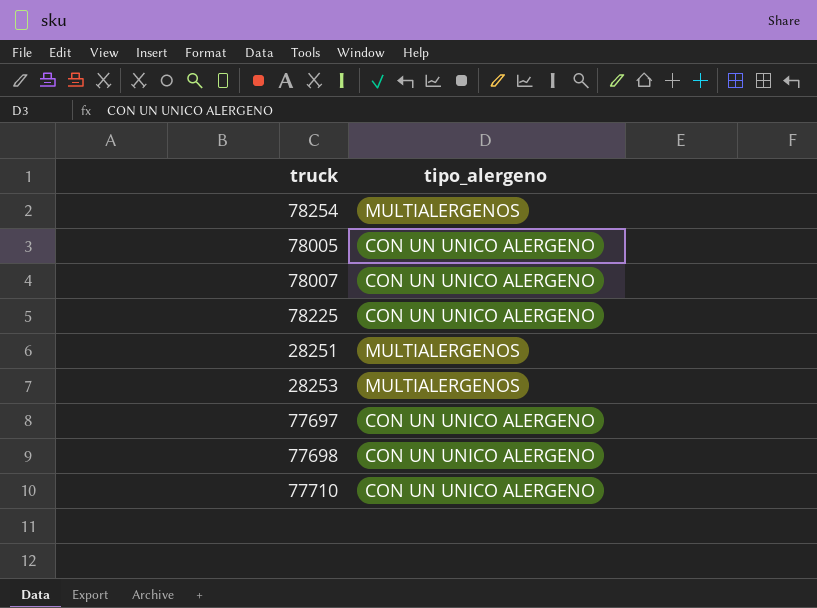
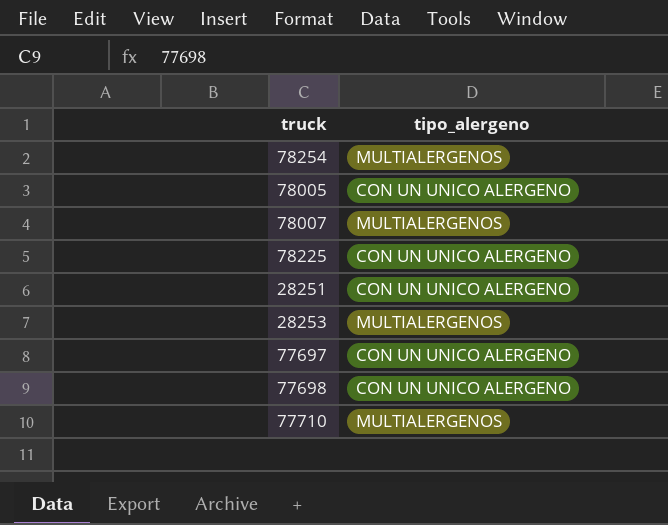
78007 | tipo_alergeno: CON UN UNICO ALERGENO -> MULTIALERGENOS
28251 | tipo_alergeno: MULTIALERGENOS -> CON UN UNICO ALERGENO
77710 | tipo_alergeno: CON UN UNICO ALERGENO -> MULTIALERGENOS

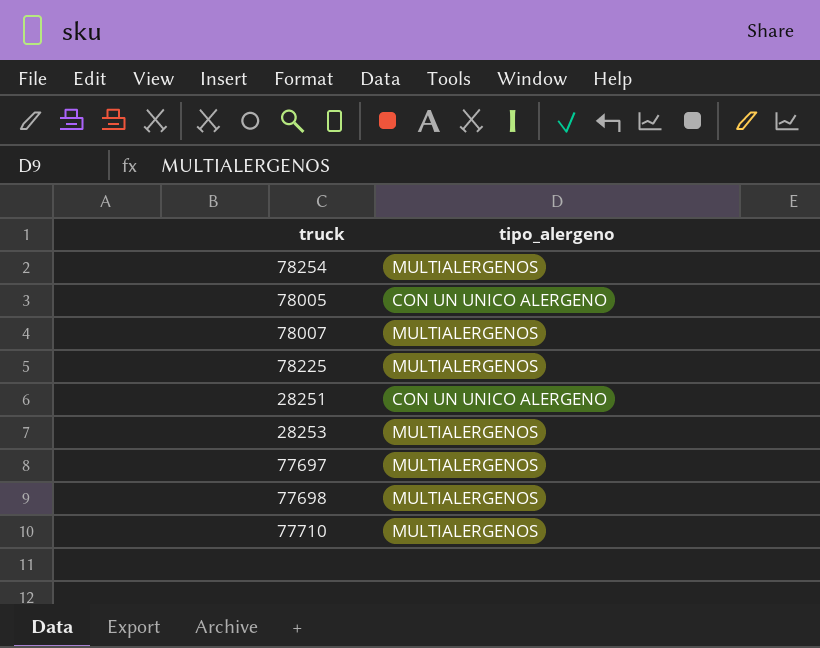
78225 | tipo_alergeno: CON UN UNICO ALERGENO -> MULTIALERGENOS
77697 | tipo_alergeno: CON UN UNICO ALERGENO -> MULTIALERGENOS
77698 | tipo_alergeno: CON UN UNICO ALERGENO -> MULTIALERGENOS

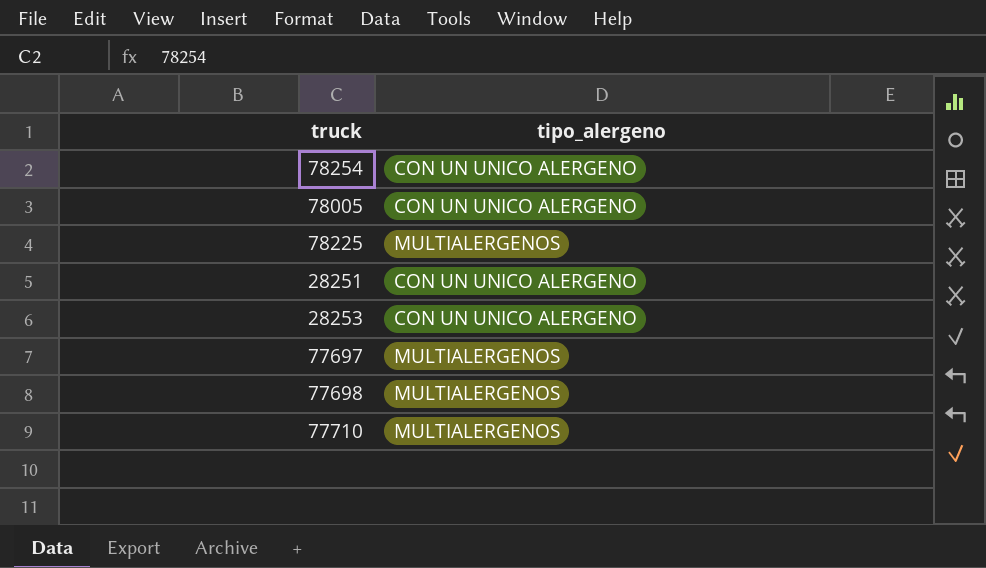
row 78007: MULTIALERGENOS -> none
78254 | tipo_alergeno: MULTIALERGENOS -> CON UN UNICO ALERGENO
28253 | tipo_alergeno: MULTIALERGENOS -> CON UN UNICO ALERGENO

